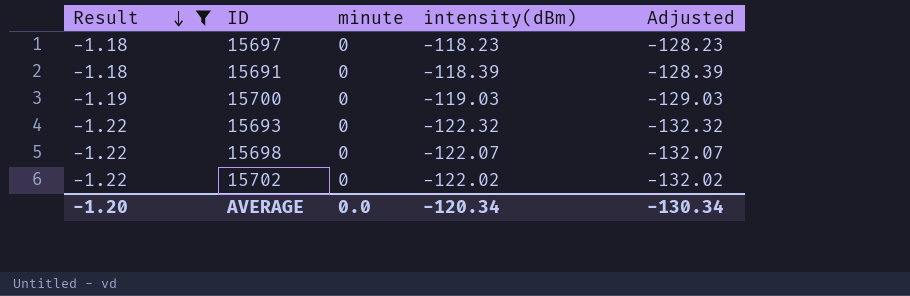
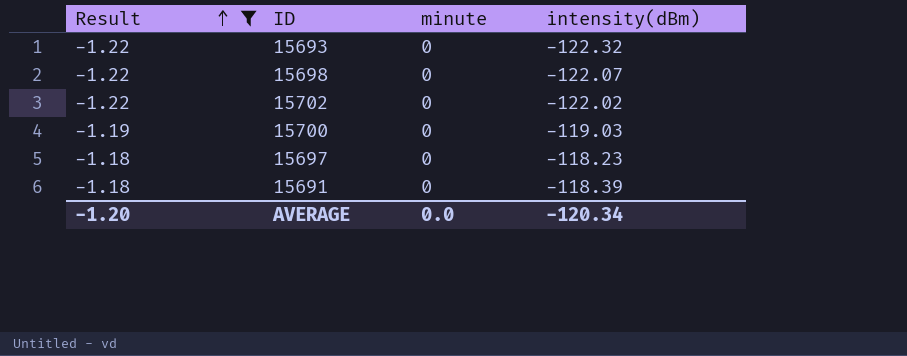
row order: Result descending -> Result ascending
column Adjusted | formula: [intensity(dBm)] - 10 -> none

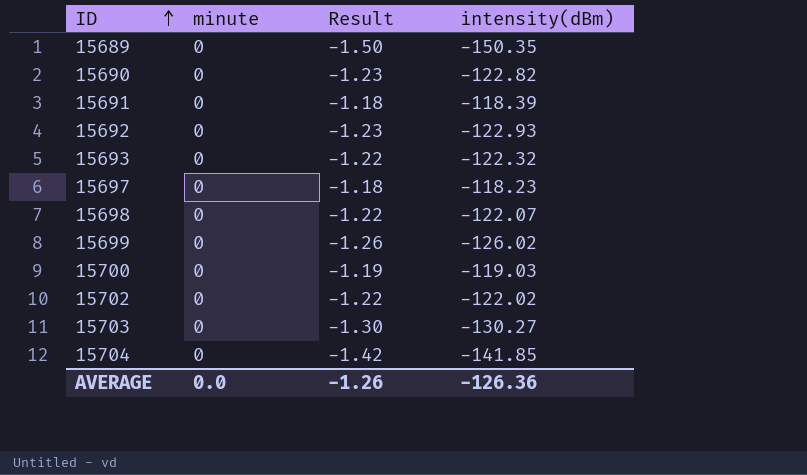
filter: Result >= -1.22 -> none
row order: Result ascending -> ID ascending
column Result | position: 1 -> 3
AVERAGE | Result: -1.20 -> -1.26
AVERAGE | intensity(dBm): -120.34 -> -126.36

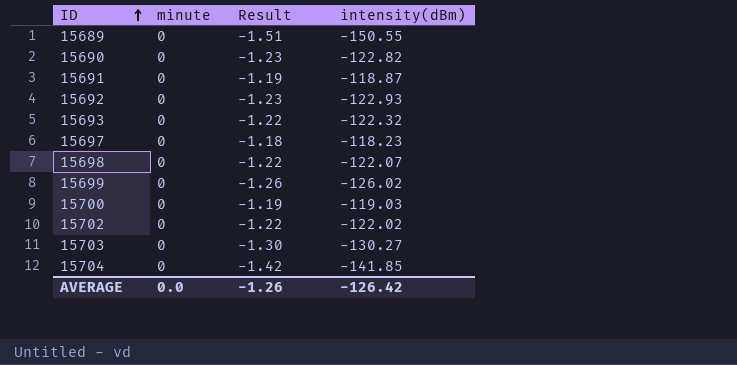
15689 | Result: -1.50 -> -1.51
15689 | intensity(dBm): -150.35 -> -150.55
15691 | Result: -1.18 -> -1.19
15691 | intensity(dBm): -118.39 -> -118.87
AVERAGE | intensity(dBm): -126.36 -> -126.42

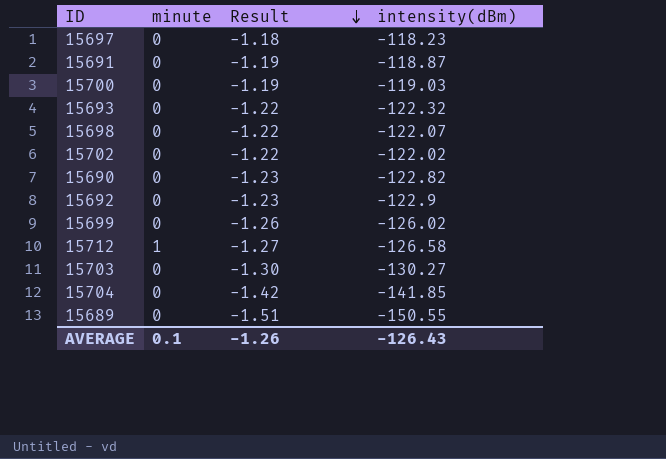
row order: ID ascending -> Result descending
15692 | intensity(dBm): -122.93 -> -122.9
row 15712: none -> 1 | -1.27 | -126.58
AVERAGE | minute: 0.0 -> 0.1
AVERAGE | intensity(dBm): -126.42 -> -126.43

